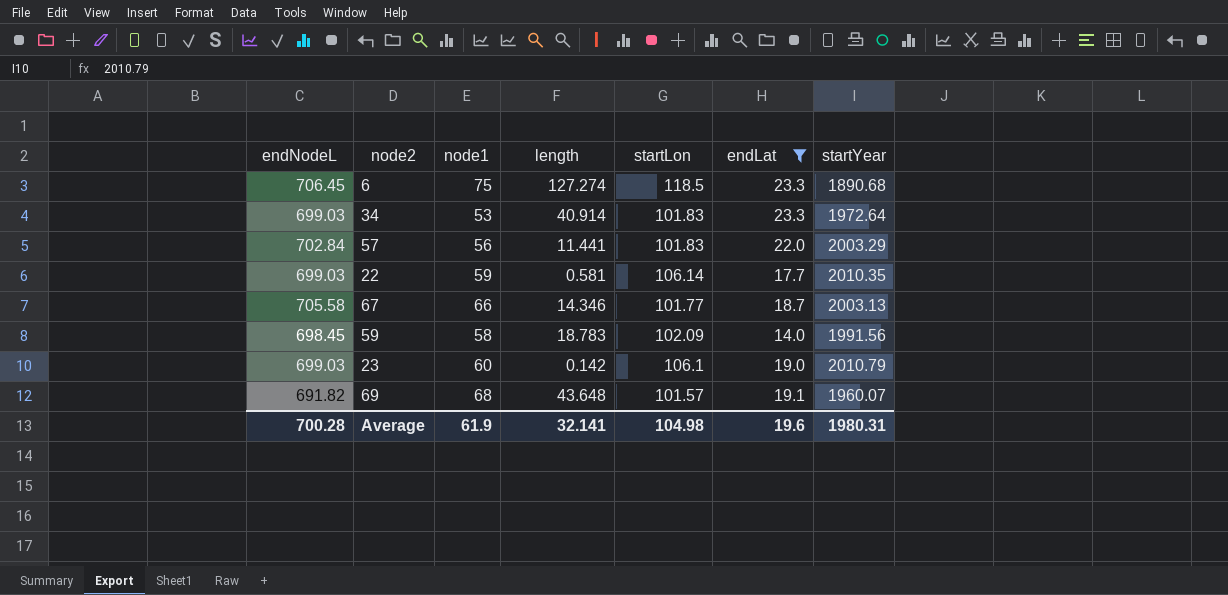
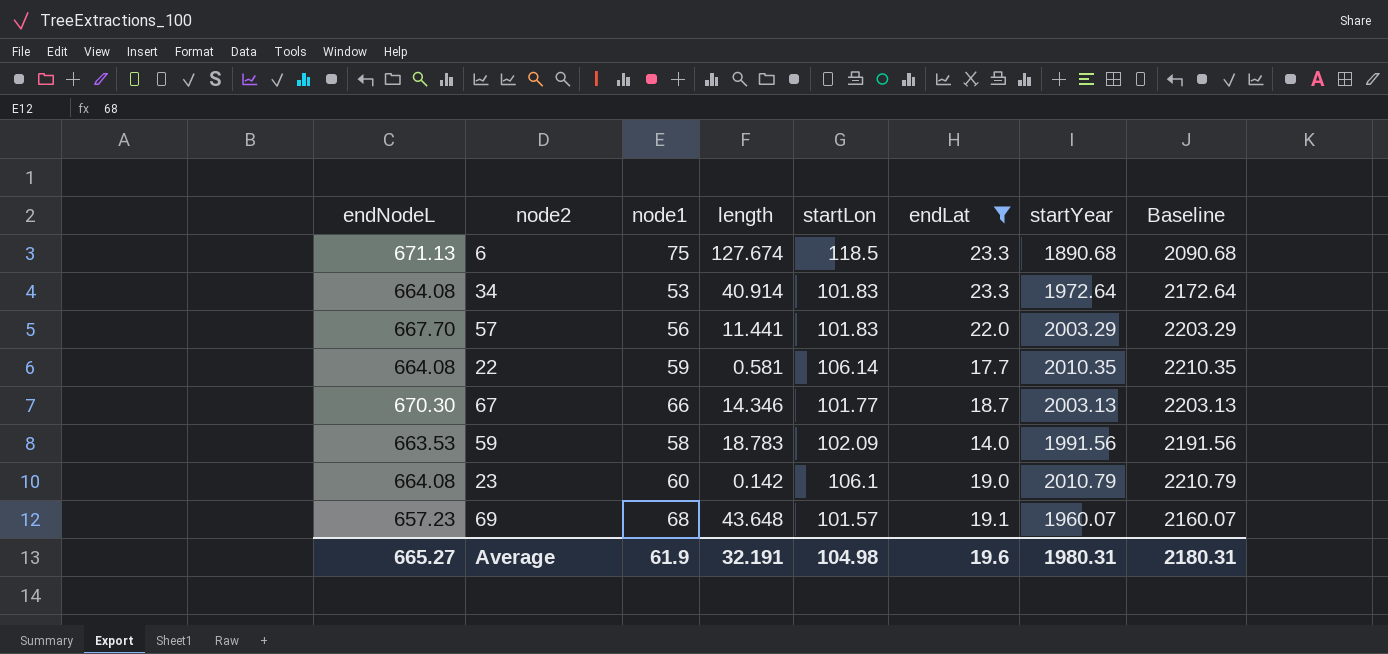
column Baseline | formula: none -> [startYear] + 200
6 | endNodeL: 706.45 -> 671.13
6 | length: 127.274 -> 127.674
34 | endNodeL: 699.03 -> 664.08
57 | endNodeL: 702.84 -> 667.70
22 | endNodeL: 699.03 -> 664.08
67 | endNodeL: 705.58 -> 670.30
59 | endNodeL: 698.45 -> 663.53
23 | endNodeL: 699.03 -> 664.08
69 | endNodeL: 691.82 -> 657.23
Average | endNodeL: 700.28 -> 665.27
Average | length: 32.141 -> 32.191

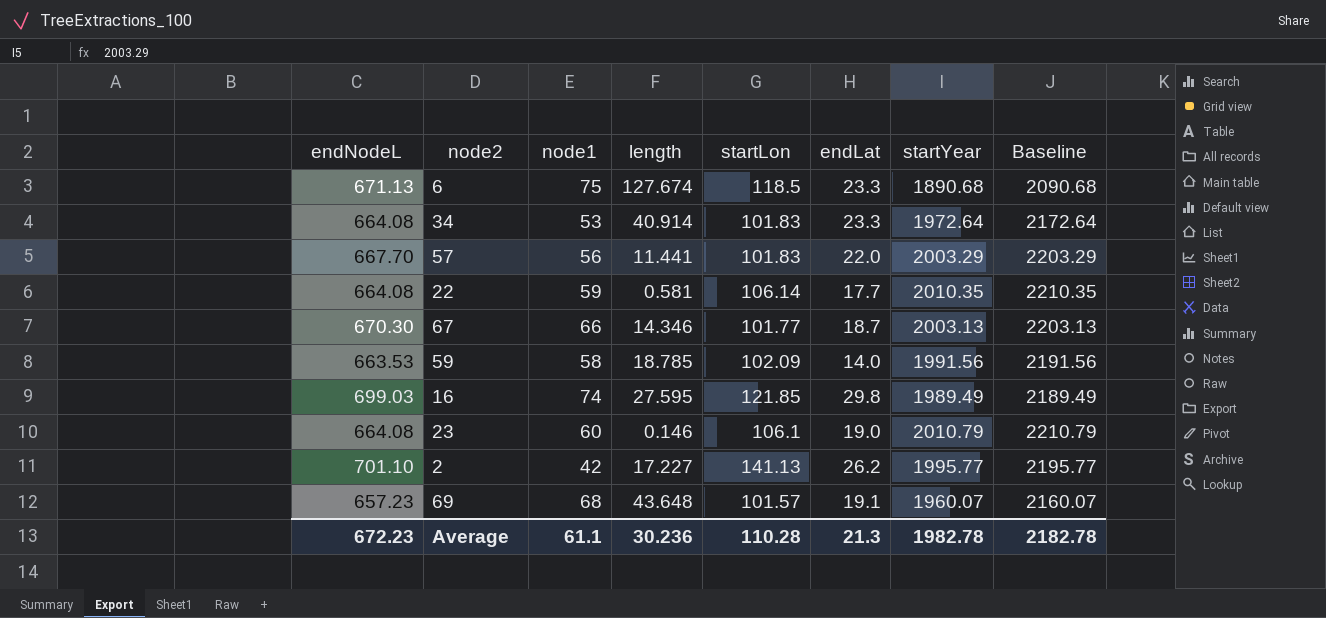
filter: endLat <= 23.3 -> none
59 | length: 18.783 -> 18.785
23 | length: 0.142 -> 0.146
Average | endNodeL: 665.27 -> 672.23
Average | node1: 61.9 -> 61.1
Average | length: 32.191 -> 30.236
Average | startLon: 104.98 -> 110.28
Average | endLat: 19.6 -> 21.3
Average | startYear: 1980.31 -> 1982.78
Average | Baseline: 2180.31 -> 2182.78

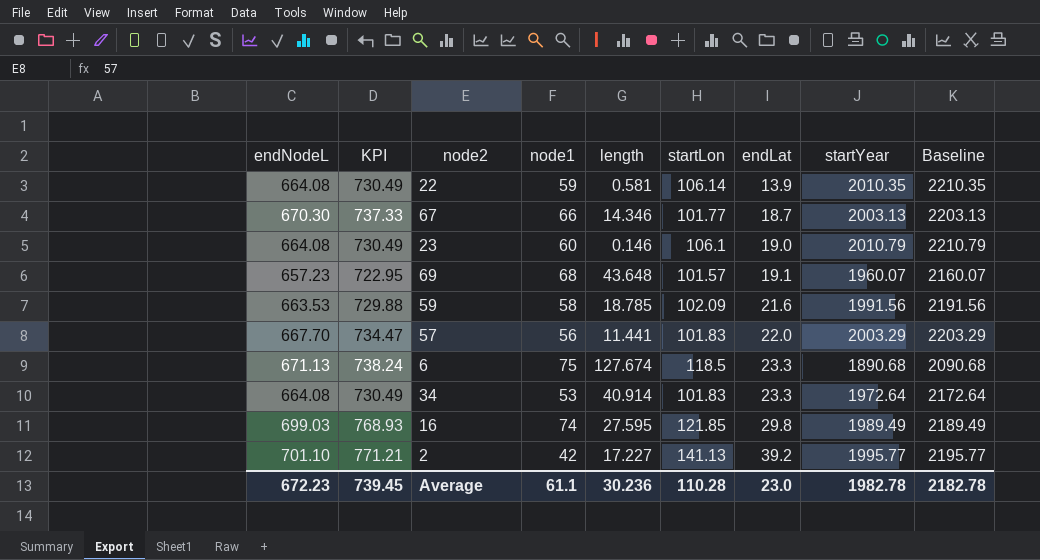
row order: none -> endLat ascending
column KPI | formula: none -> [endNodeL] * 1.1
22 | endLat: 17.7 -> 13.9
59 | endLat: 14.0 -> 21.6
2 | endLat: 26.2 -> 39.2
Average | endLat: 21.3 -> 23.0

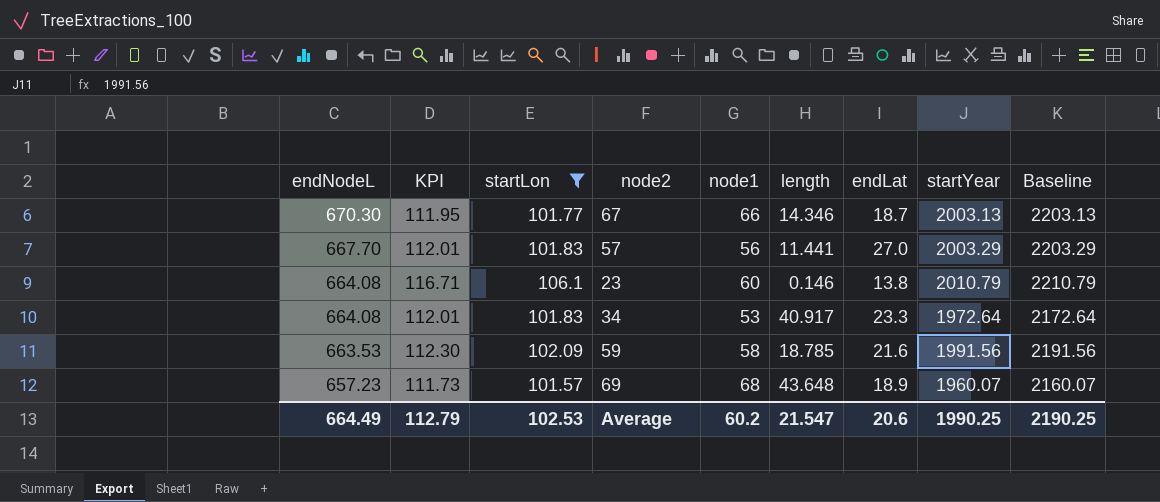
filter: none -> startLon <= 106.1
row order: endLat ascending -> endNodeL descending
column KPI | formula: [endNodeL] * 1.1 -> [startLon] * 1.1
column startLon | position: 6 -> 3
57 | endLat: 22.0 -> 27.0
23 | endLat: 19.0 -> 13.8
34 | length: 40.914 -> 40.917
69 | endLat: 19.1 -> 18.9
Average | endNodeL: 672.23 -> 664.49
Average | KPI: 739.45 -> 112.79
Average | startLon: 110.28 -> 102.53
Average | node1: 61.1 -> 60.2
Average | length: 30.236 -> 21.547
Average | endLat: 23.0 -> 20.6
Average | startYear: 1982.78 -> 1990.25
Average | Baseline: 2182.78 -> 2190.25

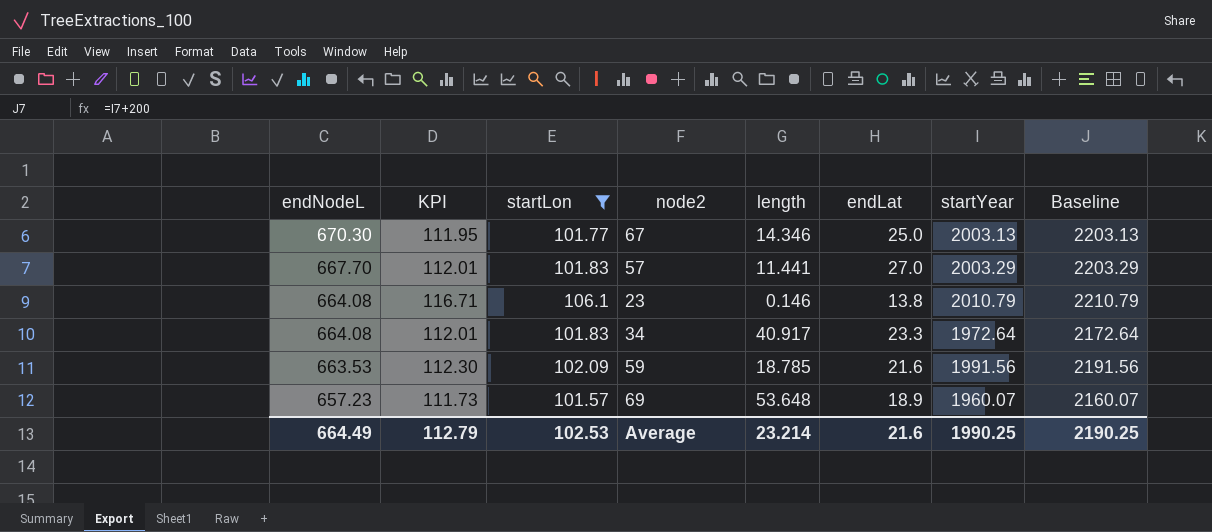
column node1 | position: 5 -> none
67 | endLat: 18.7 -> 25.0
69 | length: 43.648 -> 53.648
Average | length: 21.547 -> 23.214
Average | endLat: 20.6 -> 21.6

